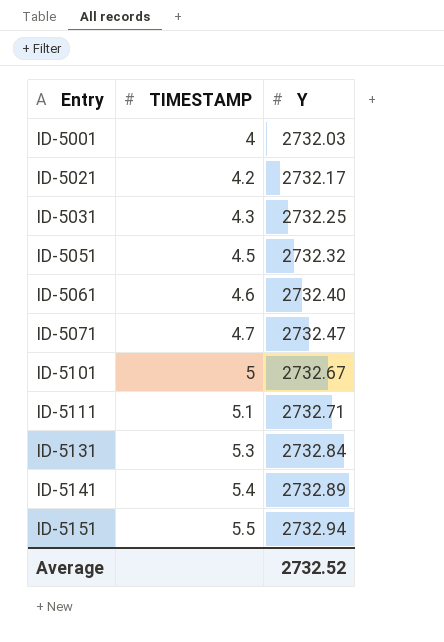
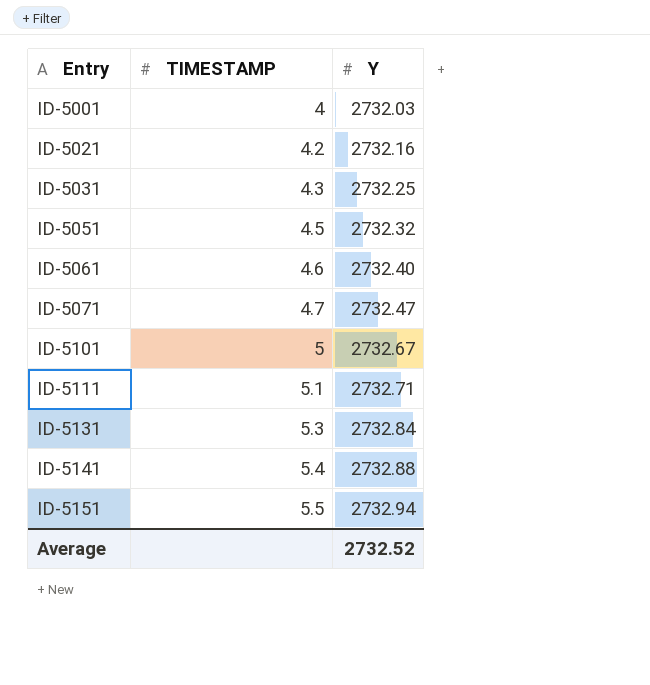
ID-5021 | Y: 2732.17 -> 2732.16
ID-5141 | Y: 2732.89 -> 2732.88

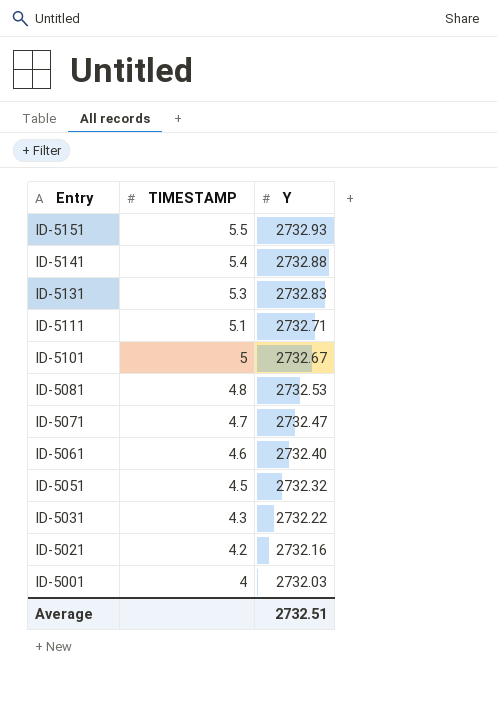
row order: Entry ascending -> Entry descending
ID-5151 | Y: 2732.94 -> 2732.93
ID-5131 | Y: 2732.84 -> 2732.83
row ID-5081: none -> 4.8 | 2732.53
ID-5031 | Y: 2732.25 -> 2732.22
Average | Y: 2732.52 -> 2732.51

